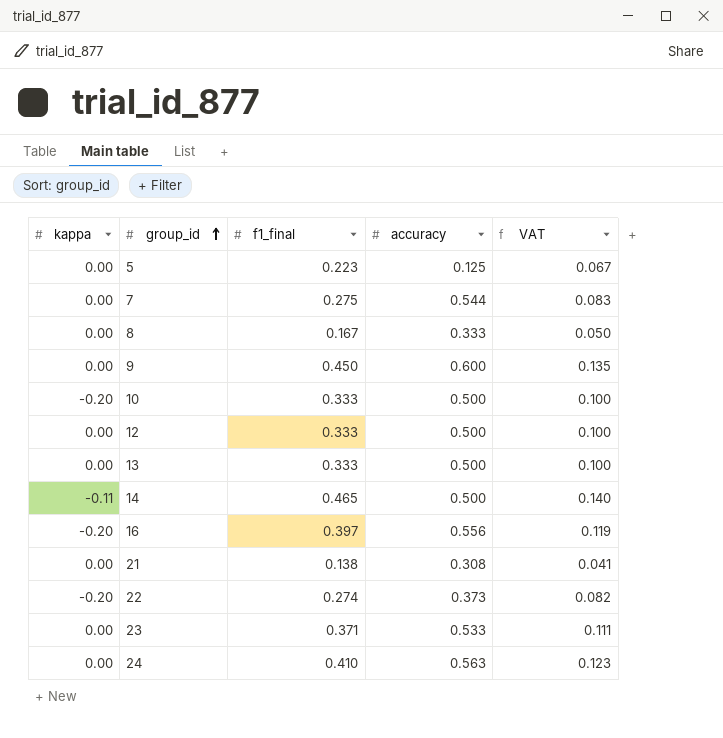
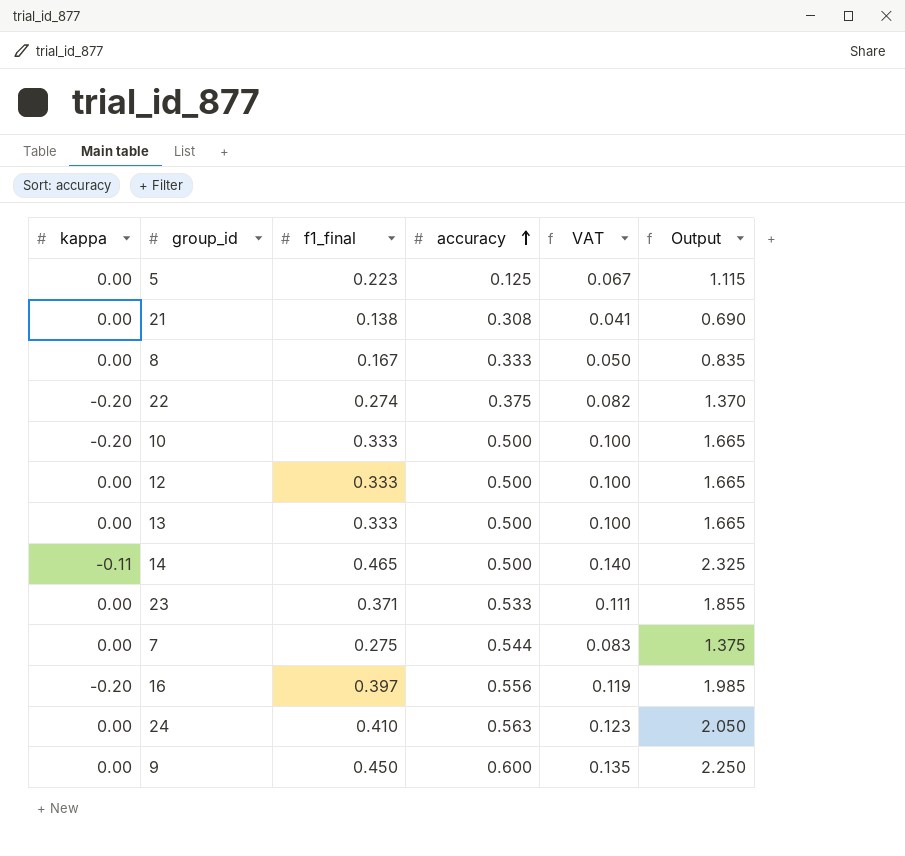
row order: group_id ascending -> accuracy ascending
column Output | formula: none -> [f1_final] * 5
22 | accuracy: 0.373 -> 0.375

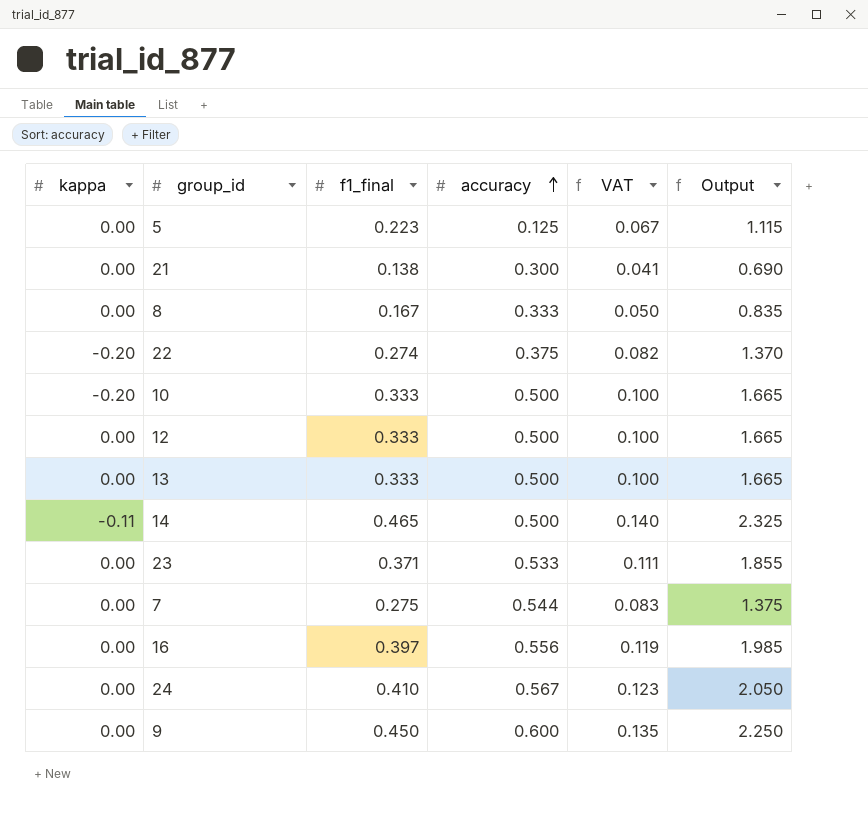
21 | accuracy: 0.308 -> 0.300
16 | kappa: -0.20 -> 0.00
24 | accuracy: 0.563 -> 0.567

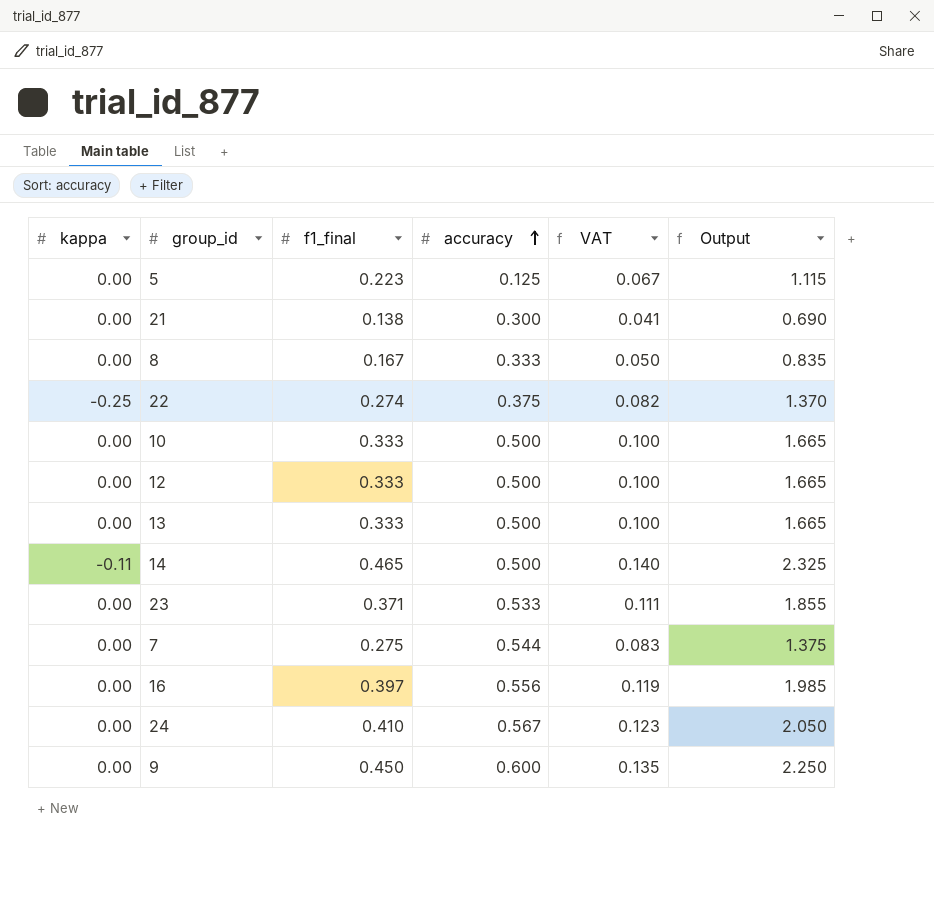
22 | kappa: -0.20 -> -0.25
10 | kappa: -0.20 -> 0.00

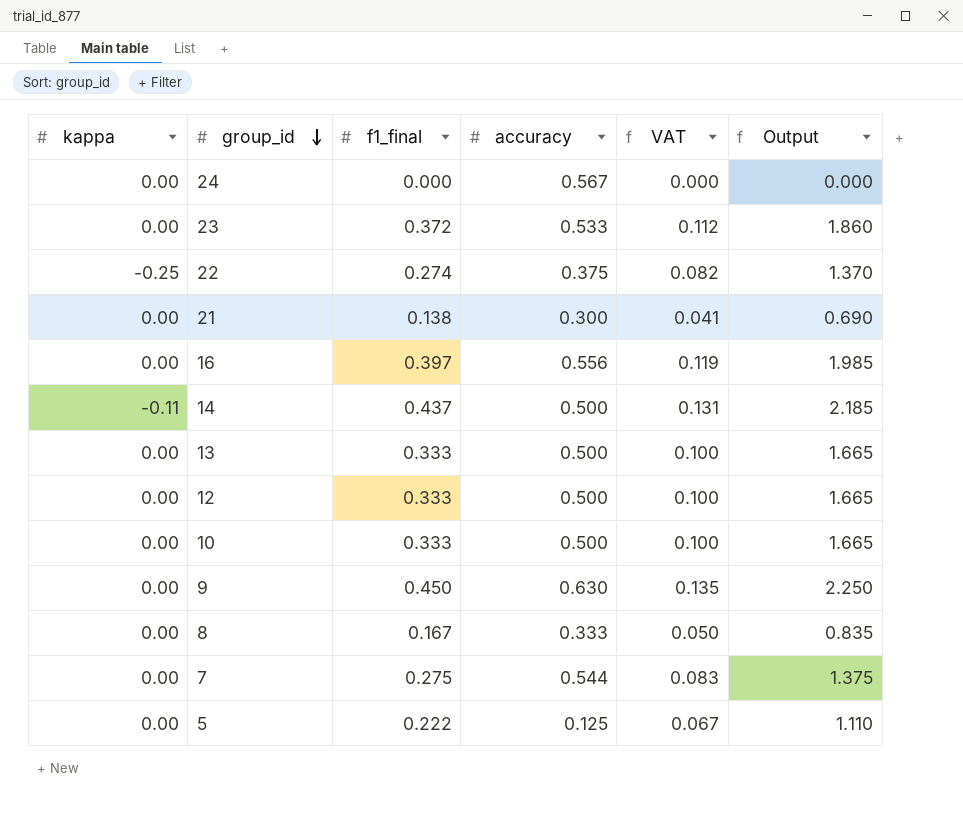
row order: accuracy ascending -> group_id descending
24 | f1_final: 0.410 -> 0.000
24 | VAT: 0.123 -> 0.000
24 | Output: 2.050 -> 0.000
23 | f1_final: 0.371 -> 0.372
23 | VAT: 0.111 -> 0.112
23 | Output: 1.855 -> 1.860
14 | f1_final: 0.465 -> 0.437
14 | VAT: 0.140 -> 0.131
14 | Output: 2.325 -> 2.185
9 | accuracy: 0.600 -> 0.630
5 | f1_final: 0.223 -> 0.222
5 | Output: 1.115 -> 1.110

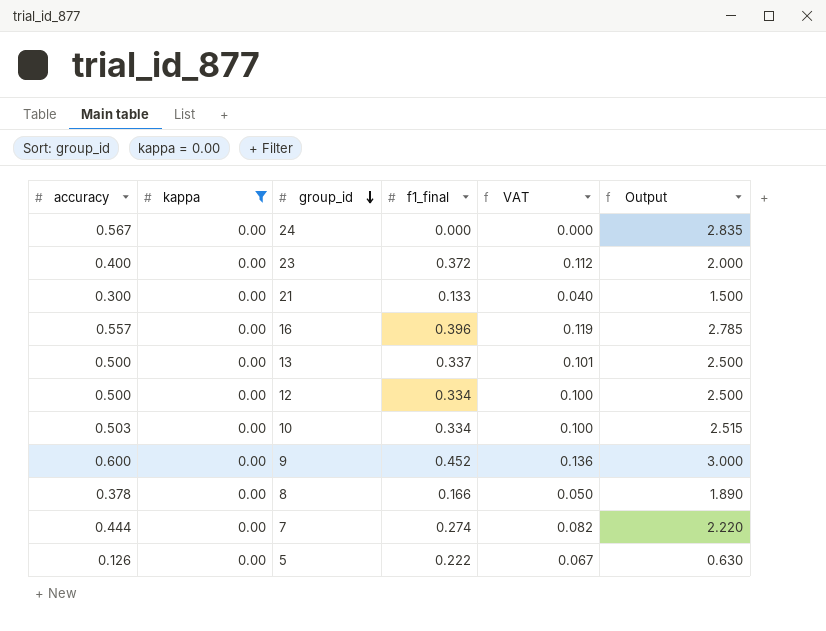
filter: none -> kappa = 0.00
column accuracy | position: 4 -> 1
column Output | formula: [f1_final] * 5 -> [accuracy] * 5
23 | accuracy: 0.533 -> 0.400
21 | f1_final: 0.138 -> 0.133
21 | VAT: 0.041 -> 0.040
16 | accuracy: 0.556 -> 0.557
16 | f1_final: 0.397 -> 0.396
13 | f1_final: 0.333 -> 0.337
13 | VAT: 0.100 -> 0.101
12 | f1_final: 0.333 -> 0.334
10 | accuracy: 0.500 -> 0.503
10 | f1_final: 0.333 -> 0.334
9 | accuracy: 0.630 -> 0.600
9 | f1_final: 0.450 -> 0.452
9 | VAT: 0.135 -> 0.136
8 | accuracy: 0.333 -> 0.378
8 | f1_final: 0.167 -> 0.166
7 | accuracy: 0.544 -> 0.444
7 | f1_final: 0.275 -> 0.274
7 | VAT: 0.083 -> 0.082
5 | accuracy: 0.125 -> 0.126

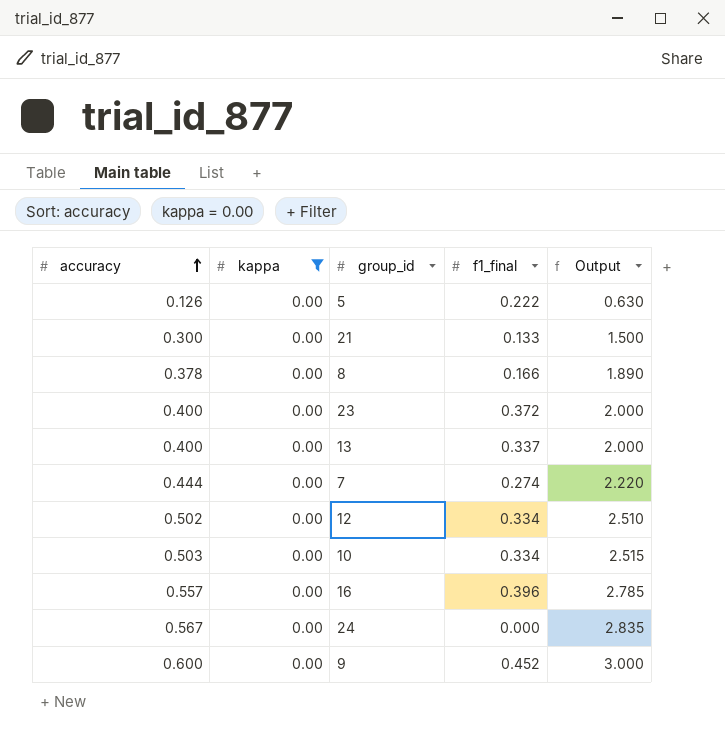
row order: group_id descending -> accuracy ascending
column VAT | formula: [f1_final] * 0.3 -> none
13 | accuracy: 0.500 -> 0.400
13 | Output: 2.500 -> 2.000
12 | accuracy: 0.500 -> 0.502
12 | Output: 2.500 -> 2.510

